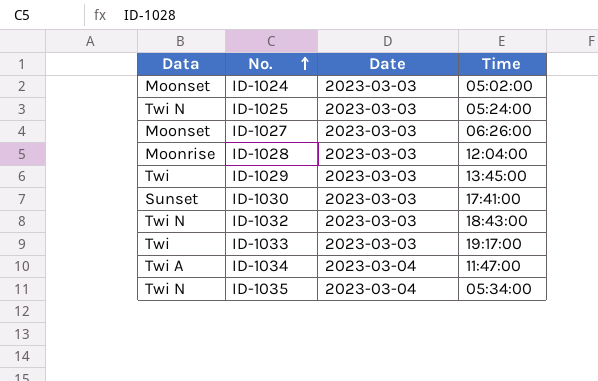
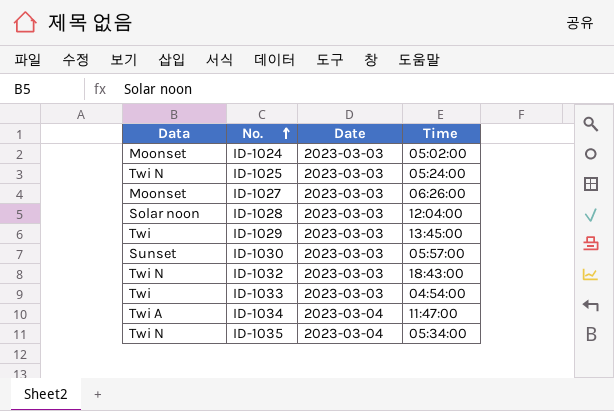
ID-1028 | Data: Moonrise -> Solar noon
ID-1030 | Time: 17:41:00 -> 05:57:00
ID-1033 | Time: 19:17:00 -> 04:54:00

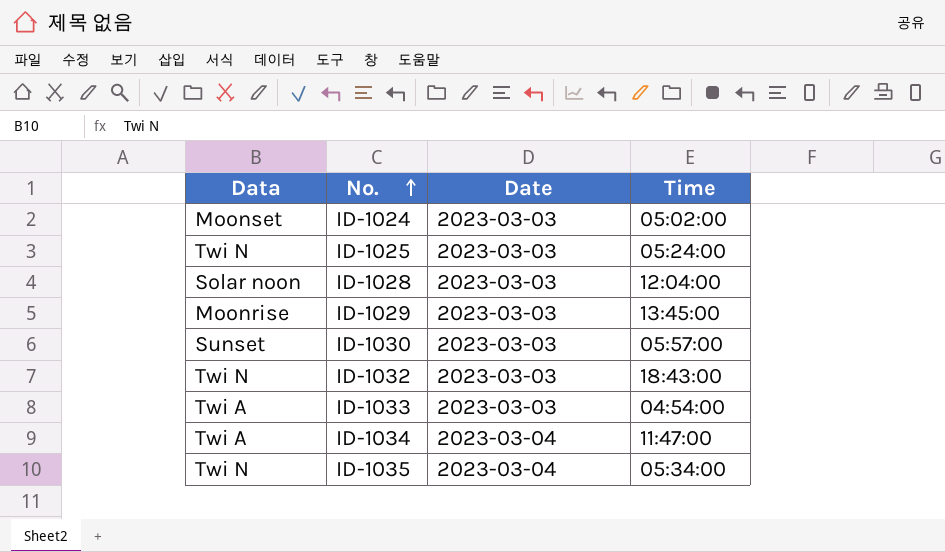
row ID-1027: Moonset | 2023-03-03 | 06:26:00 -> none
ID-1029 | Data: Twi -> Moonrise
ID-1033 | Data: Twi -> Twi A

